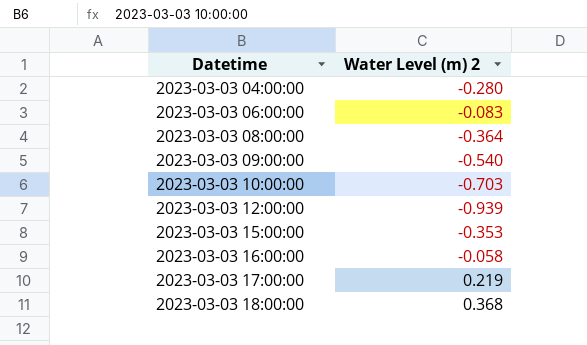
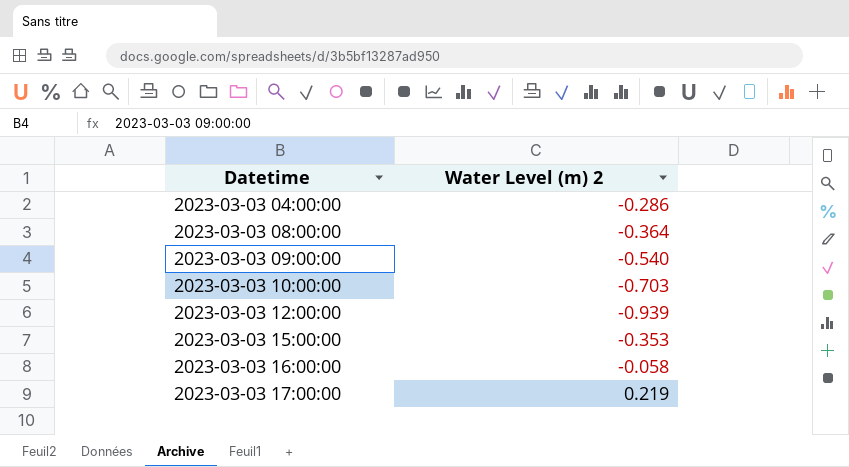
row 2023-03-03 06:00:00: -0.083 -> none
row 2023-03-03 18:00:00: 0.368 -> none
2023-03-03 04:00:00 | Water Level (m) 2: -0.280 -> -0.286

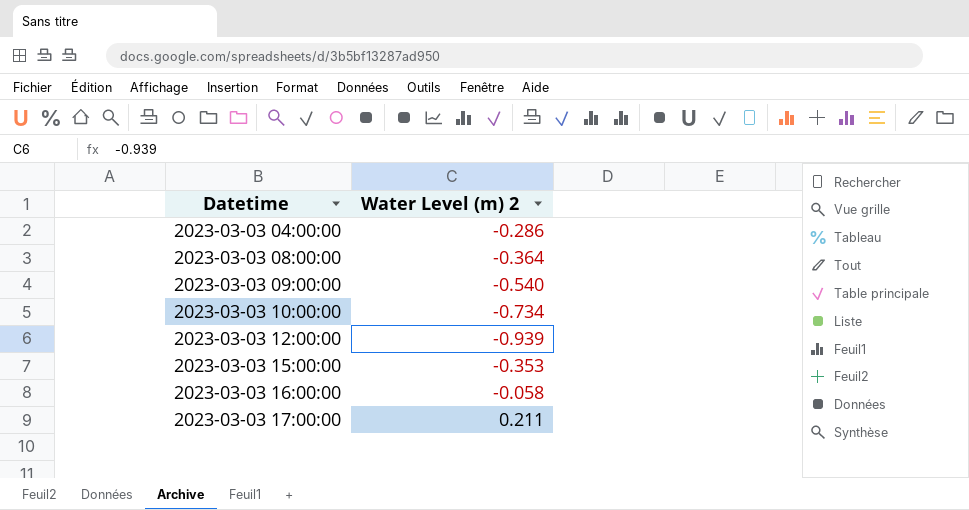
2023-03-03 10:00:00 | Water Level (m) 2: -0.703 -> -0.734
2023-03-03 17:00:00 | Water Level (m) 2: 0.219 -> 0.211

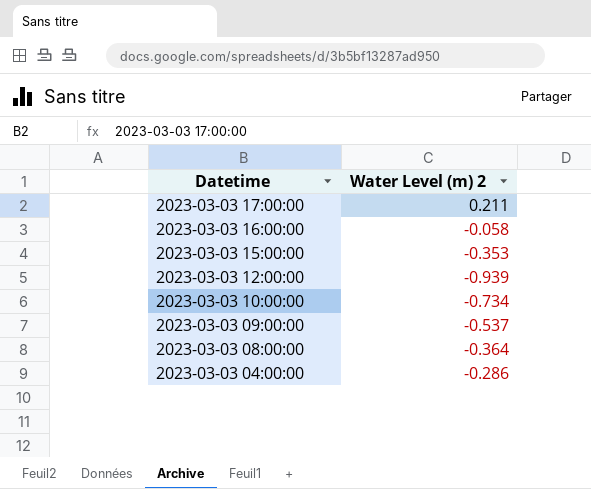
row order: Datetime ascending -> Datetime descending
2023-03-03 09:00:00 | Water Level (m) 2: -0.540 -> -0.537

